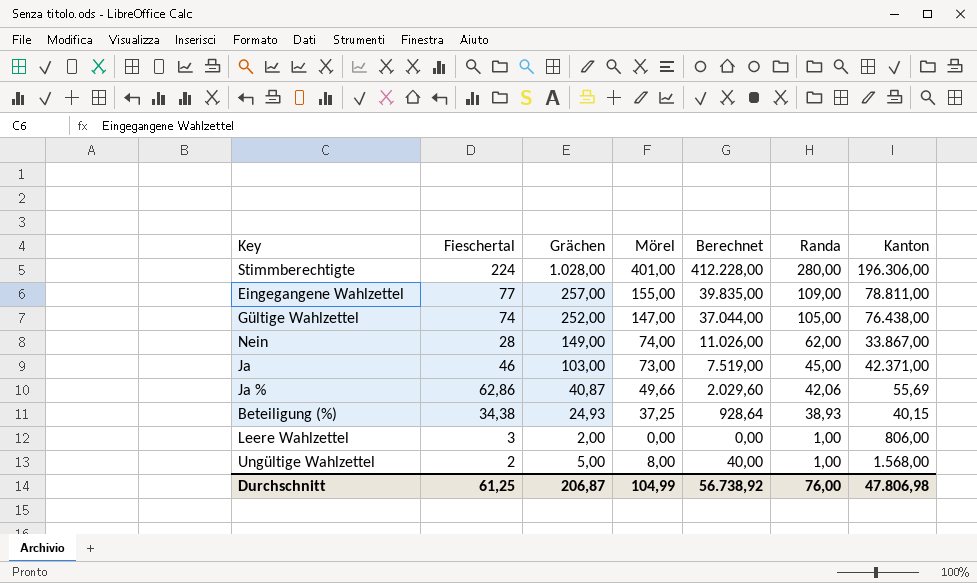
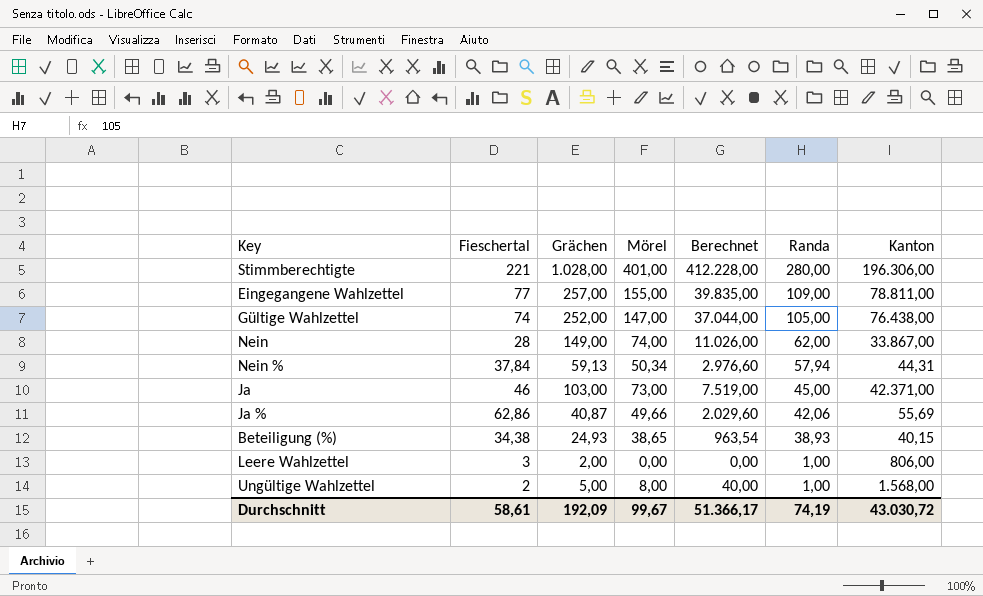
Stimmberechtigte | Fieschertal: 224 -> 221
row Nein %: none -> 37,84 | 59,13 | 50,34 | 2.976,60 | 57,94 | 44,31
Beteiligung (%) | Mörel: 37,25 -> 38,65
Beteiligung (%) | Berechnet: 928,64 -> 963,54
Durchschnitt | Fieschertal: 61,25 -> 58,61
Durchschnitt | Grächen: 206,87 -> 192,09
Durchschnitt | Mörel: 104,99 -> 99,67
Durchschnitt | Berechnet: 56.738,92 -> 51.366,17
Durchschnitt | Randa: 76,00 -> 74,19
Durchschnitt | Kanton: 47.806,98 -> 43.030,72

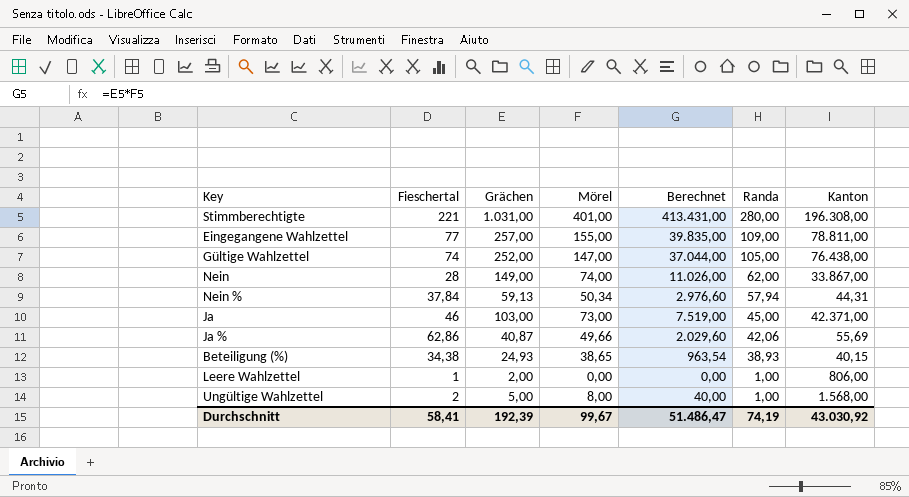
Stimmberechtigte | Grächen: 1.028,00 -> 1.031,00
Stimmberechtigte | Berechnet: 412.228,00 -> 413.431,00
Stimmberechtigte | Kanton: 196.306,00 -> 196.308,00
Leere Wahlzettel | Fieschertal: 3 -> 1
Durchschnitt | Fieschertal: 58,61 -> 58,41
Durchschnitt | Grächen: 192,09 -> 192,39
Durchschnitt | Berechnet: 51.366,17 -> 51.486,47
Durchschnitt | Kanton: 43.030,72 -> 43.030,92

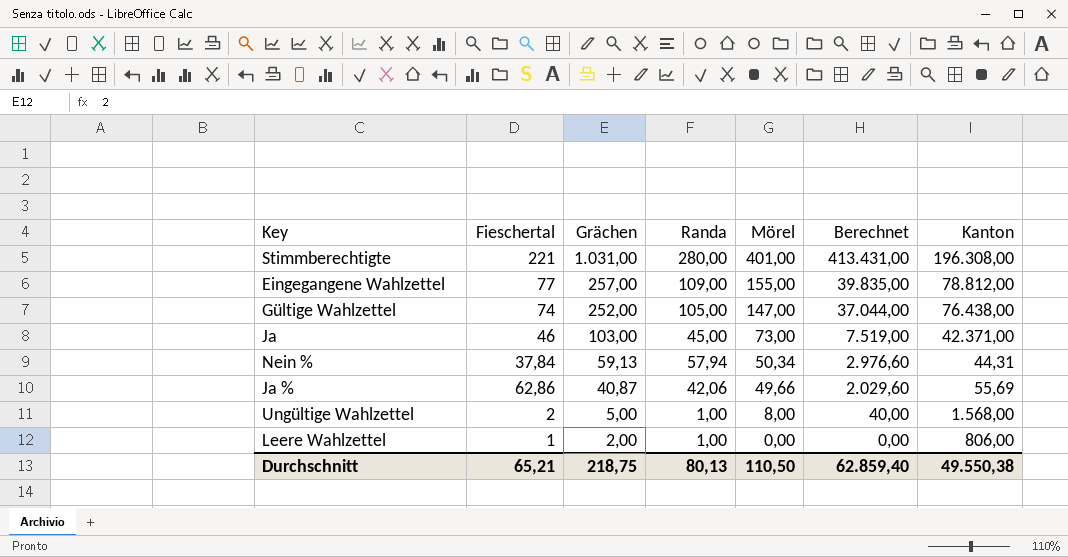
row order: Randa descending -> Grächen descending
column Randa | position: 6 -> 4
row Nein: 28 | 149,00 | 74,00 | 11.026,00 | 62,00 | 33.867,00 -> none
row Beteiligung (%): 34,38 | 24,93 | 38,65 | 963,54 | 38,93 | 40,15 -> none
Eingegangene Wahlzettel | Kanton: 78.811,00 -> 78.812,00
Durchschnitt | Fieschertal: 58,41 -> 65,21
Durchschnitt | Grächen: 192,39 -> 218,75
Durchschnitt | Randa: 74,19 -> 80,13
Durchschnitt | Mörel: 99,67 -> 110,50
Durchschnitt | Berechnet: 51.486,47 -> 62.859,40
Durchschnitt | Kanton: 43.030,92 -> 49.550,38

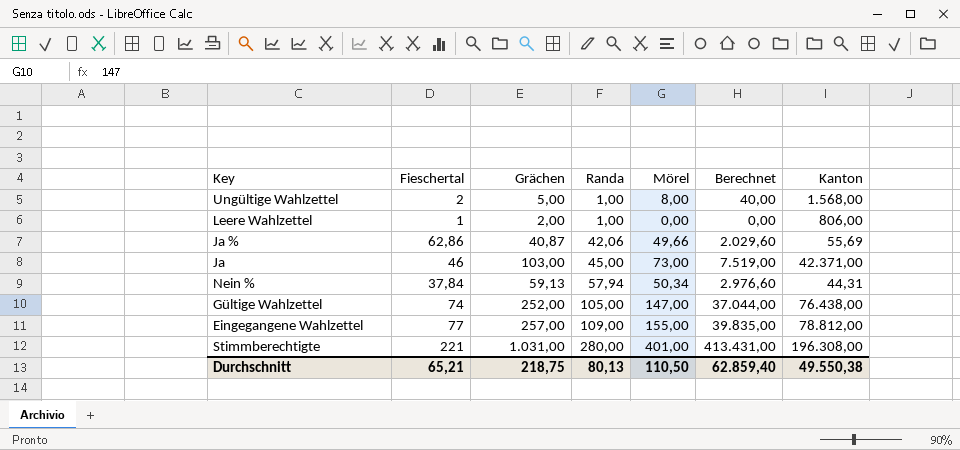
row order: Grächen descending -> Randa ascending

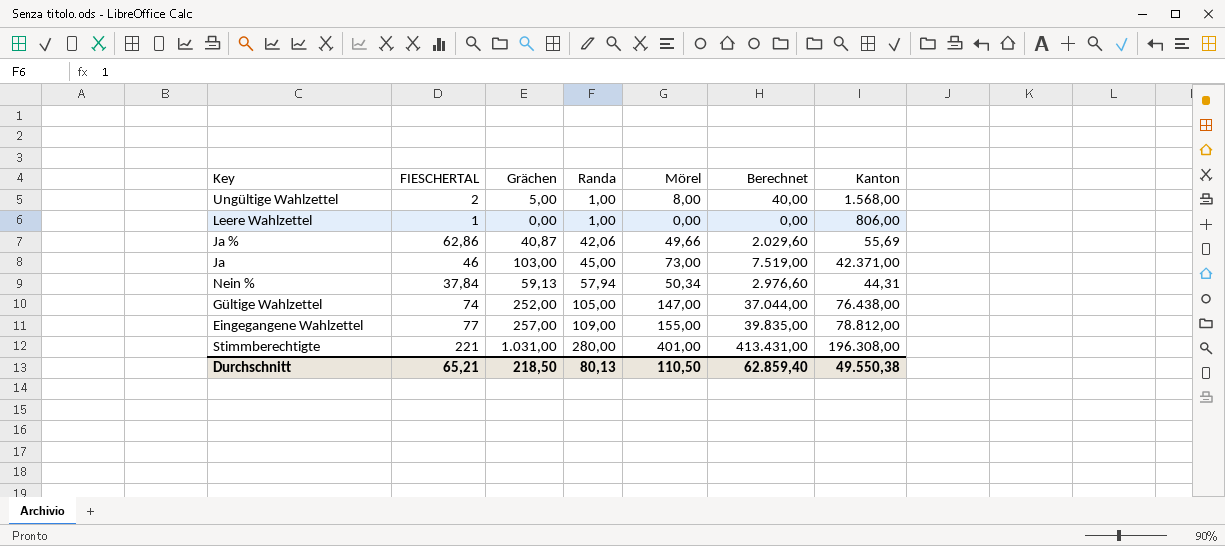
column name: Fieschertal -> FIESCHERTAL
Leere Wahlzettel | Grächen: 2,00 -> 0,00
Durchschnitt | Grächen: 218,75 -> 218,50

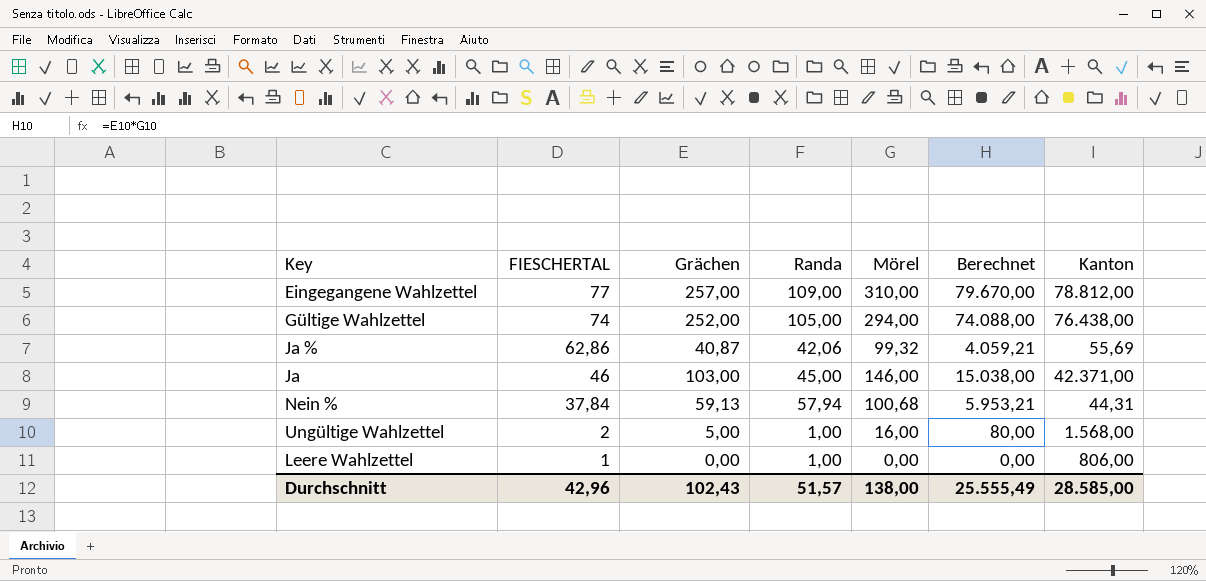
row order: Randa ascending -> FIESCHERTAL descending
row Stimmberechtigte: 221 | 1.031,00 | 280,00 | 401,00 | 413.431,00 | 196.308,00 -> none
Eingegangene Wahlzettel | Mörel: 155,00 -> 310,00
Eingegangene Wahlzettel | Berechnet: 39.835,00 -> 79.670,00
Gültige Wahlzettel | Mörel: 147,00 -> 294,00
Gültige Wahlzettel | Berechnet: 37.044,00 -> 74.088,00
Ja % | Mörel: 49,66 -> 99,32
Ja % | Berechnet: 2.029,60 -> 4.059,21
Ja | Mörel: 73,00 -> 146,00
Ja | Berechnet: 7.519,00 -> 15.038,00
Nein % | Mörel: 50,34 -> 100,68
Nein % | Berechnet: 2.976,60 -> 5.953,21
Ungültige Wahlzettel | Mörel: 8,00 -> 16,00
Ungültige Wahlzettel | Berechnet: 40,00 -> 80,00
Durchschnitt | FIESCHERTAL: 65,21 -> 42,96
Durchschnitt | Grächen: 218,50 -> 102,43
Durchschnitt | Randa: 80,13 -> 51,57
Durchschnitt | Mörel: 110,50 -> 138,00
Durchschnitt | Berechnet: 62.859,40 -> 25.555,49
Durchschnitt | Kanton: 49.550,38 -> 28.585,00

